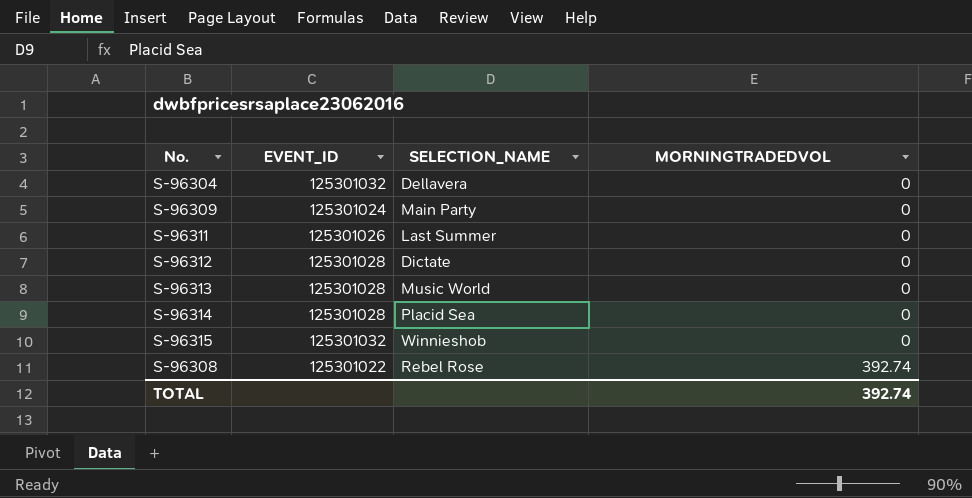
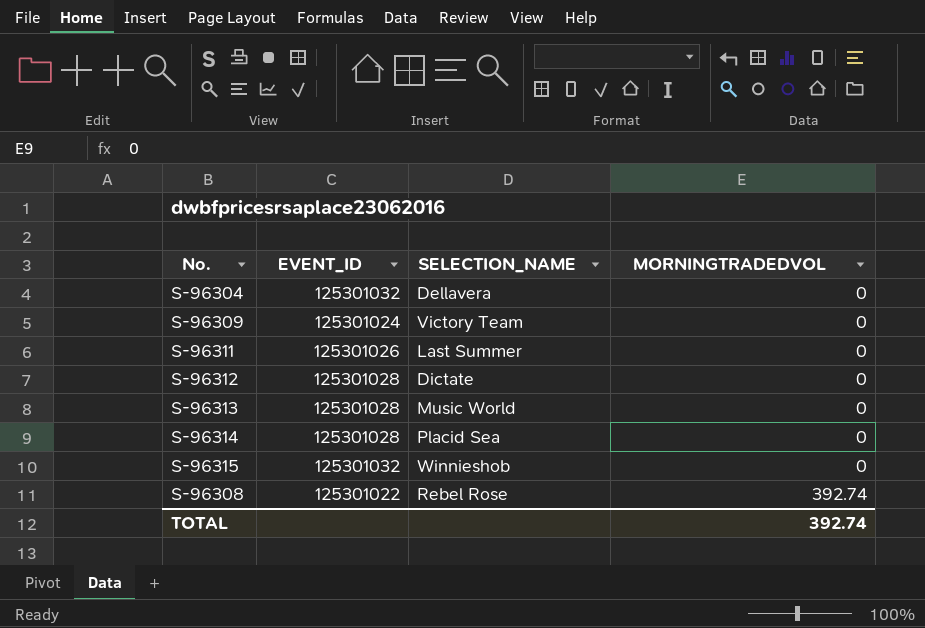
S-96309 | SELECTION_NAME: Main Party -> Victory Team

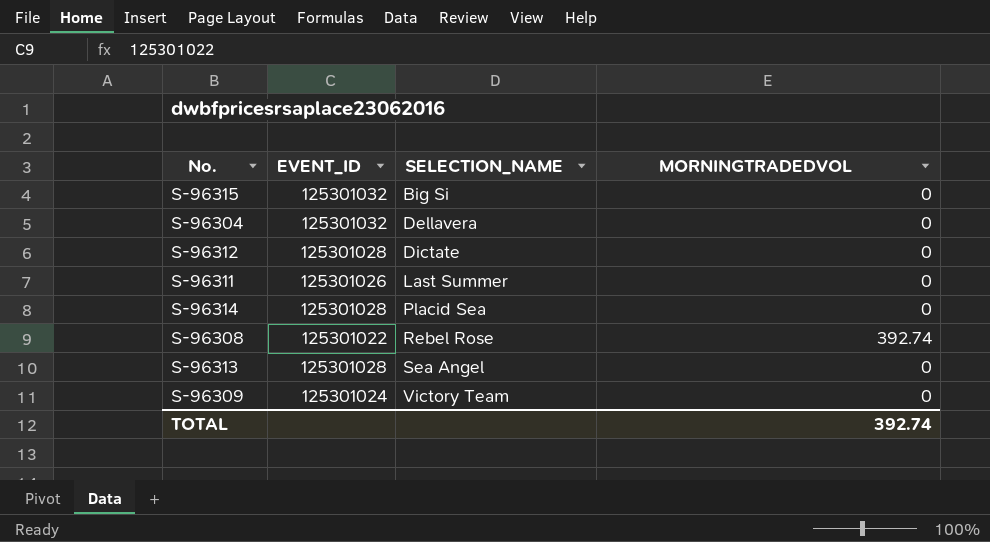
row order: MORNINGTRADEDVOL ascending -> SELECTION_NAME ascending
S-96315 | SELECTION_NAME: Winnieshob -> Big Si
S-96313 | SELECTION_NAME: Music World -> Sea Angel

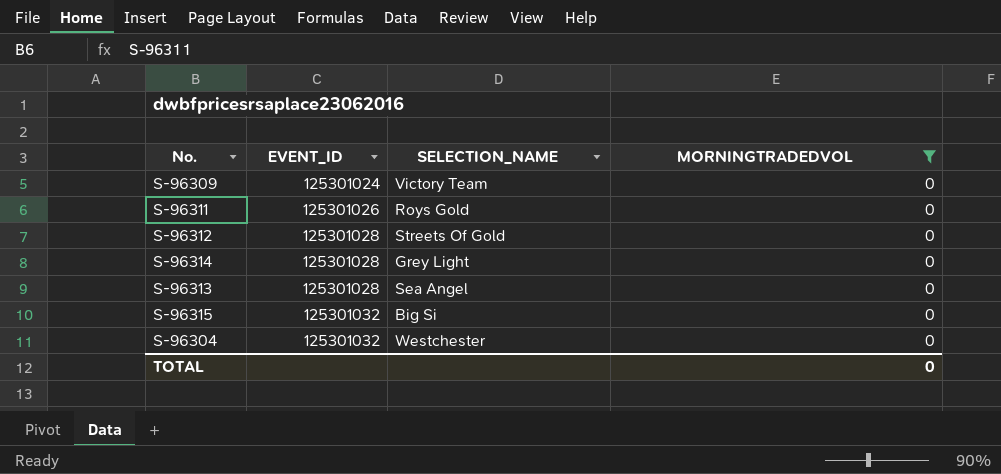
filter: none -> MORNINGTRADEDVOL = 0
row order: SELECTION_NAME ascending -> EVENT_ID ascending
S-96311 | SELECTION_NAME: Last Summer -> Roys Gold
S-96312 | SELECTION_NAME: Dictate -> Streets Of Gold
S-96314 | SELECTION_NAME: Placid Sea -> Grey Light
S-96304 | SELECTION_NAME: Dellavera -> Westchester
TOTAL | MORNINGTRADEDVOL: 392.74 -> 0

